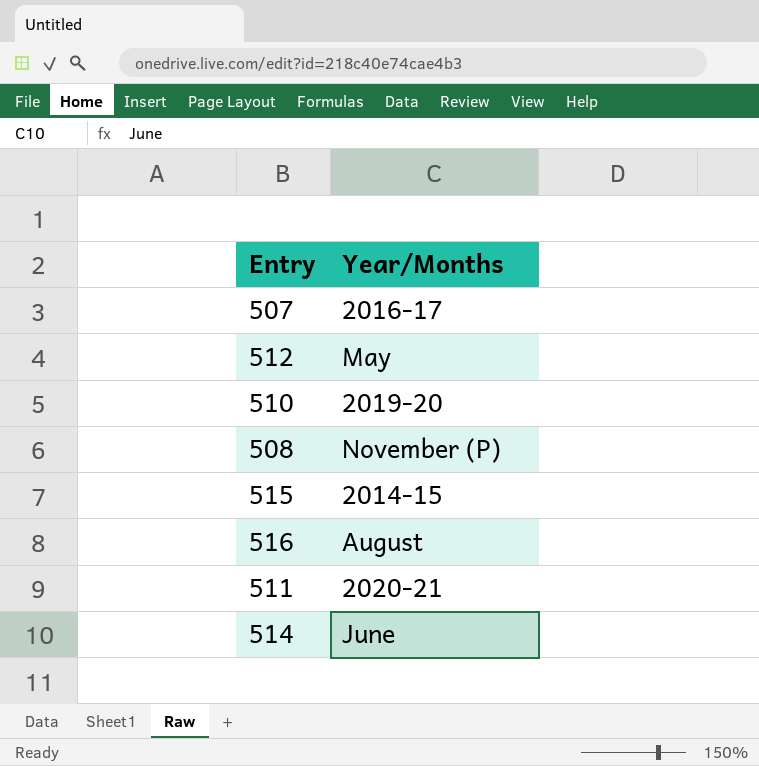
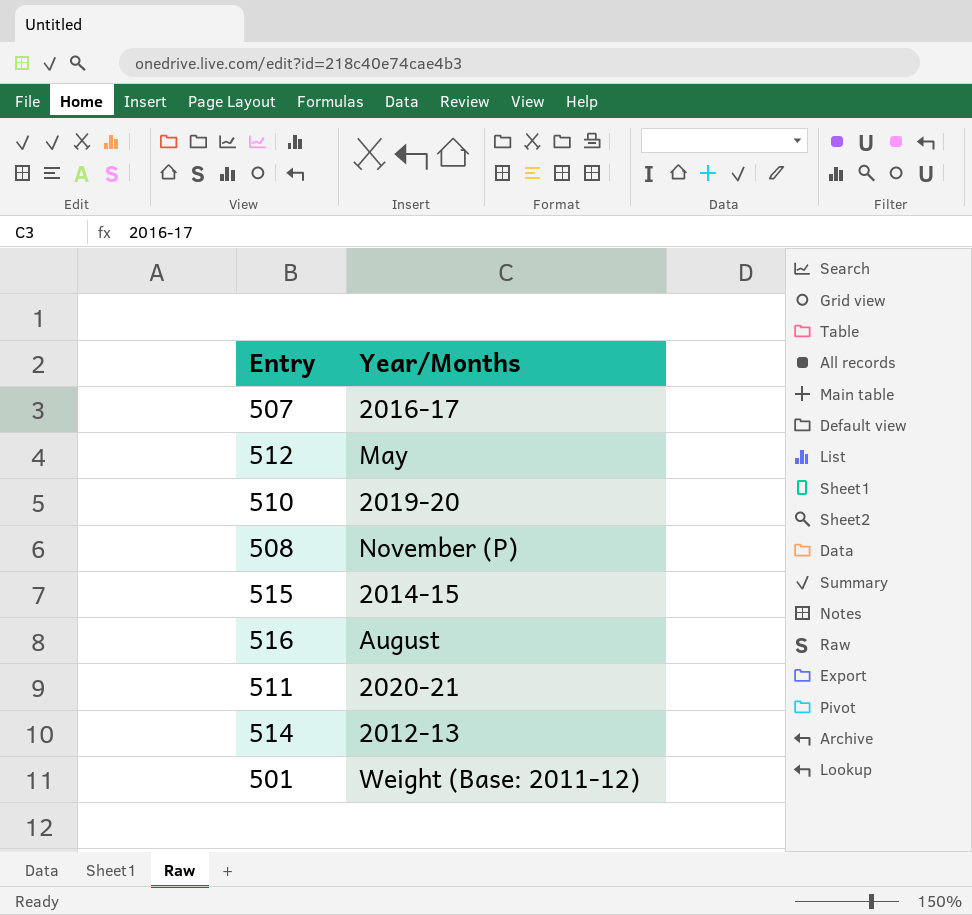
514 | Year/Months: June -> 2012-13
row 501: none -> Weight (Base: 2011-12)

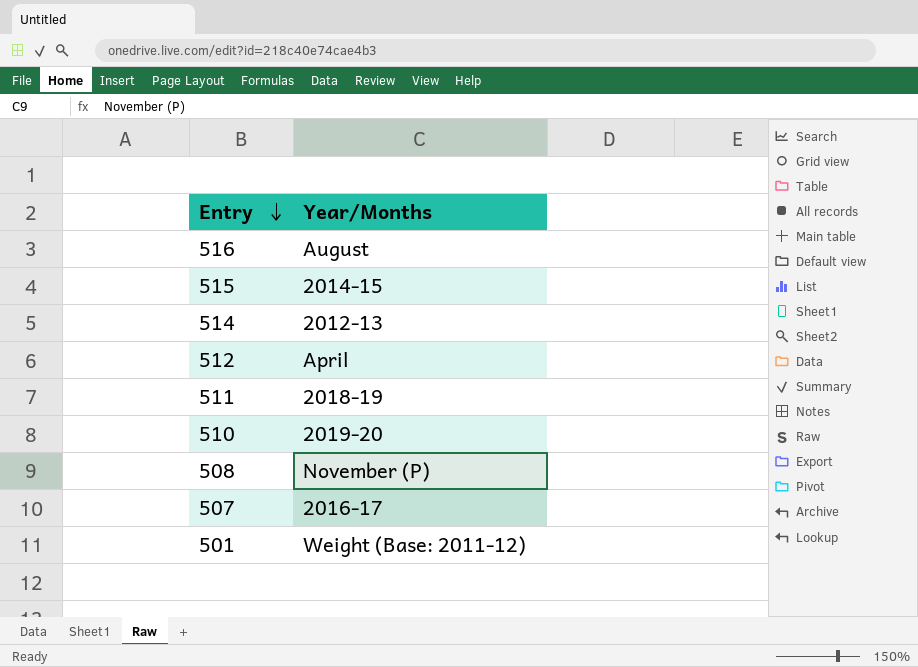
row order: none -> Entry descending
512 | Year/Months: May -> April
511 | Year/Months: 2020-21 -> 2018-19

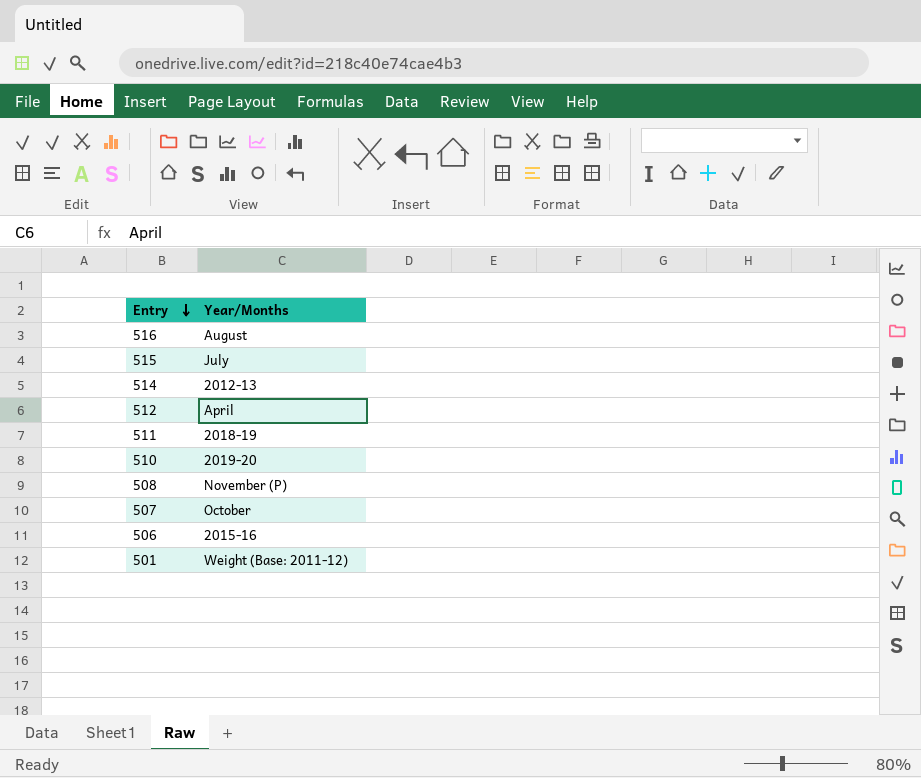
515 | Year/Months: 2014-15 -> July
507 | Year/Months: 2016-17 -> October
row 506: none -> 2015-16

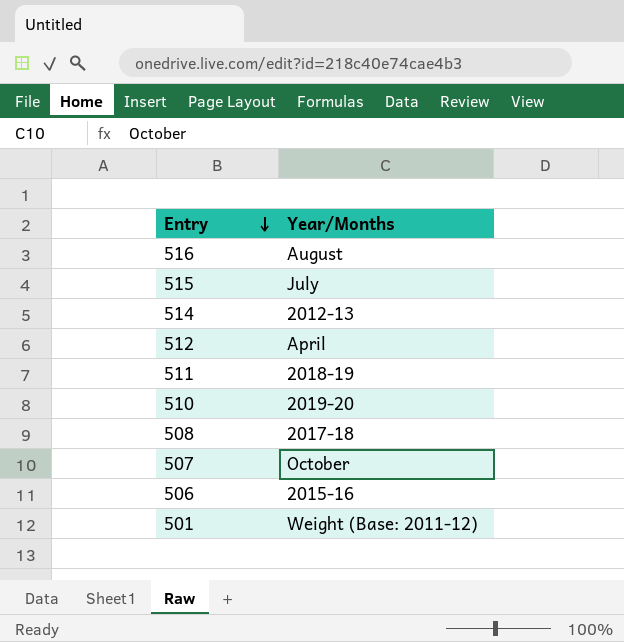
508 | Year/Months: November (P) -> 2017-18

